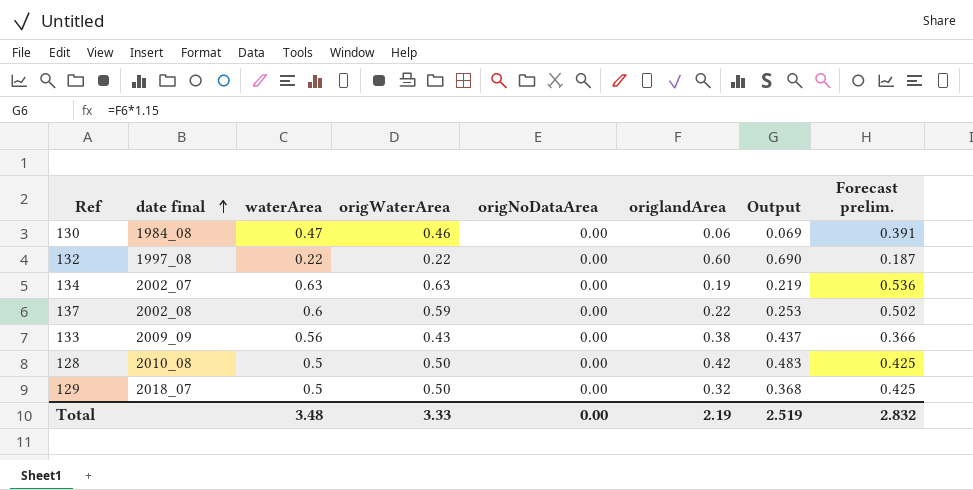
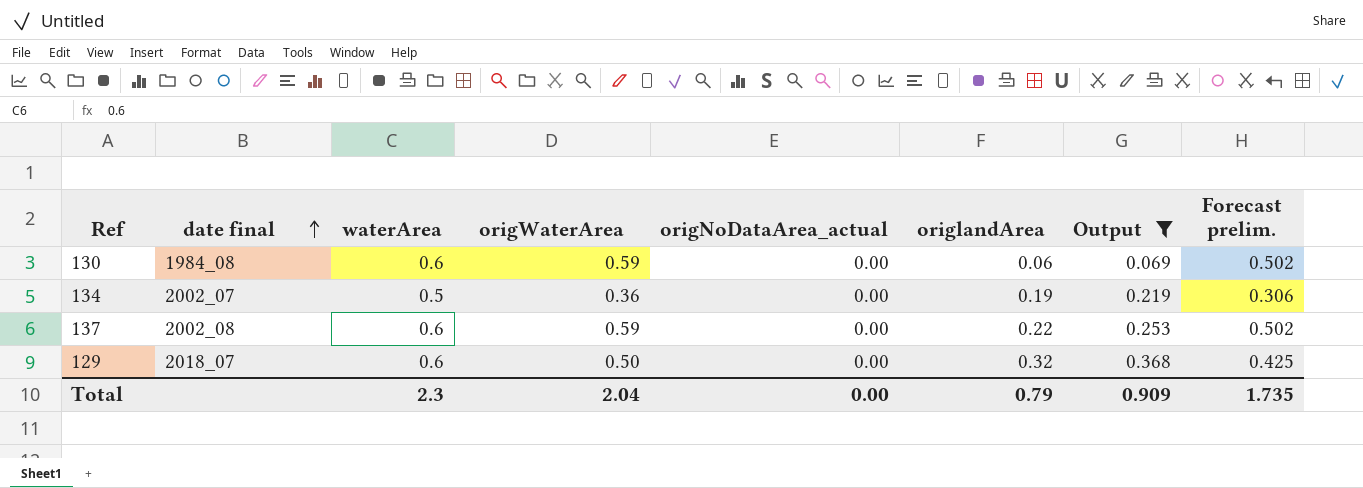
filter: none -> Output <= 0.368
column name: origNoDataArea -> origNoDataArea_actual
130 | waterArea: 0.47 -> 0.6
130 | origWaterArea: 0.46 -> 0.59
130 | Forecast prelim.: 0.391 -> 0.502
134 | waterArea: 0.63 -> 0.5
134 | origWaterArea: 0.63 -> 0.36
134 | Forecast prelim.: 0.536 -> 0.306
129 | waterArea: 0.5 -> 0.6
Total | waterArea: 3.48 -> 2.3
Total | origWaterArea: 3.33 -> 2.04
Total | origlandArea: 2.19 -> 0.79
Total | Output: 2.519 -> 0.909
Total | Forecast prelim.: 2.832 -> 1.735

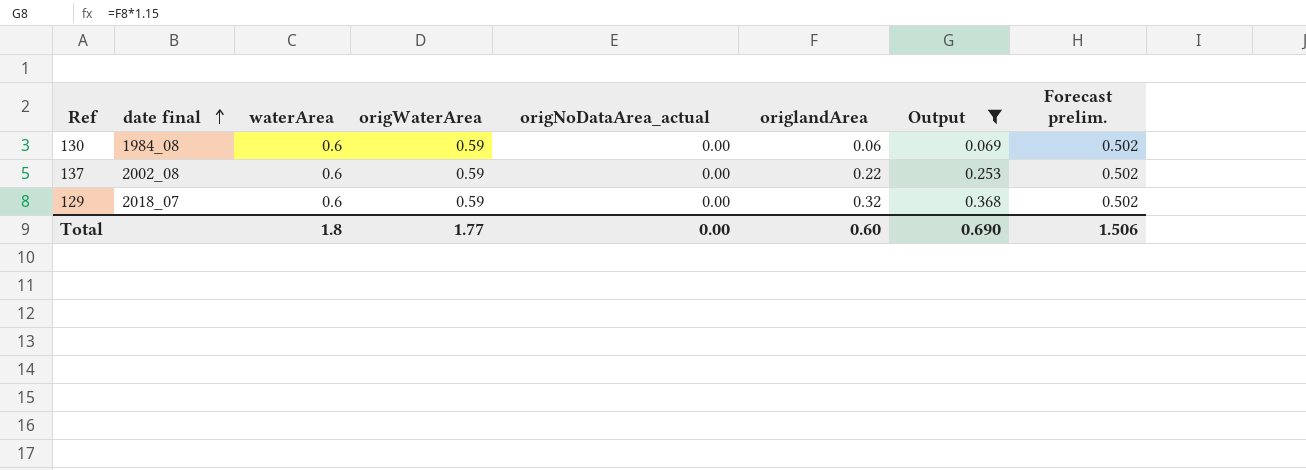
row 134: 2002_07 | 0.5 | 0.36 | 0.00 | 0.19 | 0.219 | 0.306 -> none
129 | origWaterArea: 0.50 -> 0.59
129 | Forecast prelim.: 0.425 -> 0.502
Total | waterArea: 2.3 -> 1.8
Total | origWaterArea: 2.04 -> 1.77
Total | origlandArea: 0.79 -> 0.60
Total | Output: 0.909 -> 0.690
Total | Forecast prelim.: 1.735 -> 1.506

